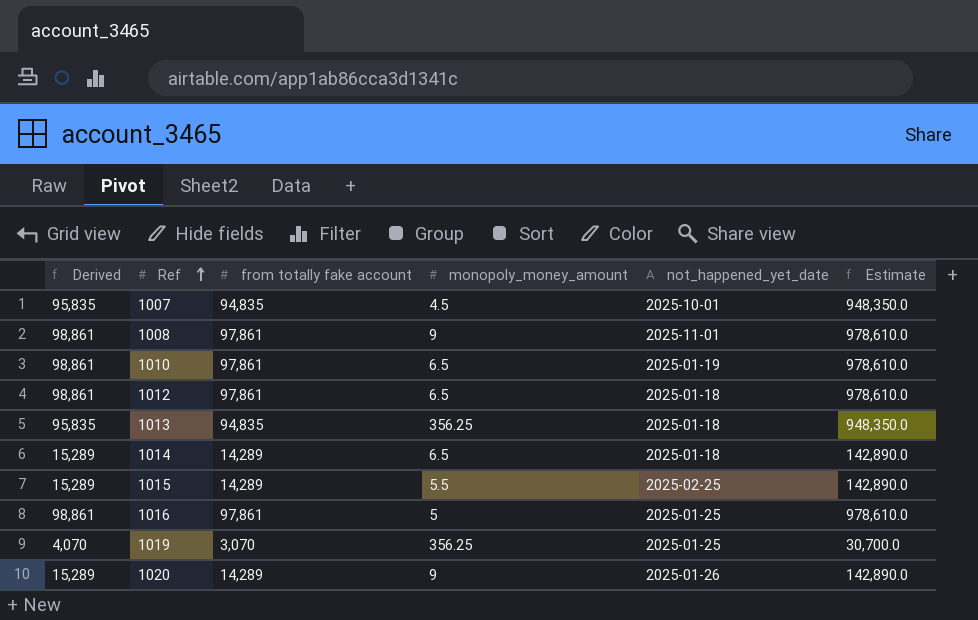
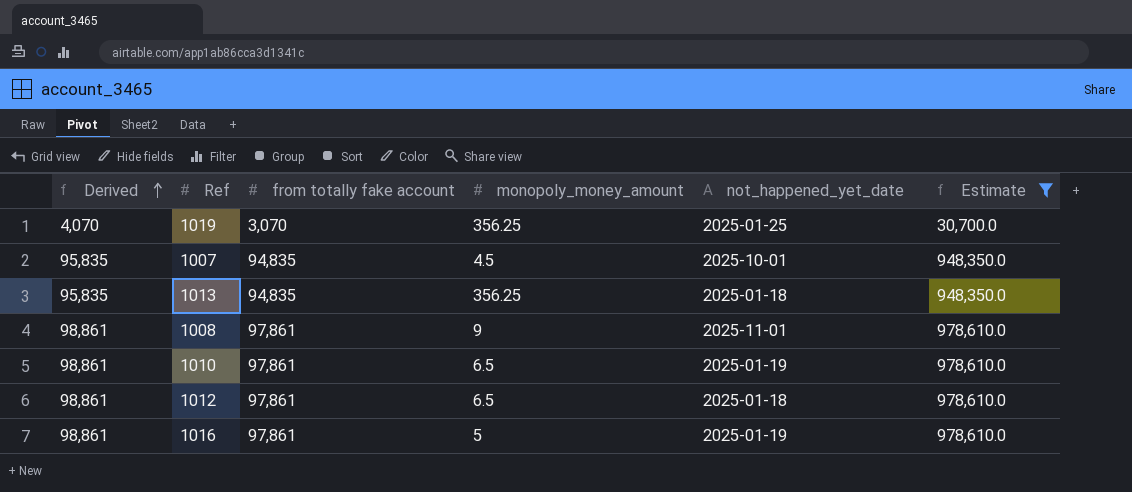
filter: none -> Estimate != 142,890.0
row order: Ref ascending -> Derived ascending
1016 | not_happened_yet_date: 2025-01-25 -> 2025-01-19

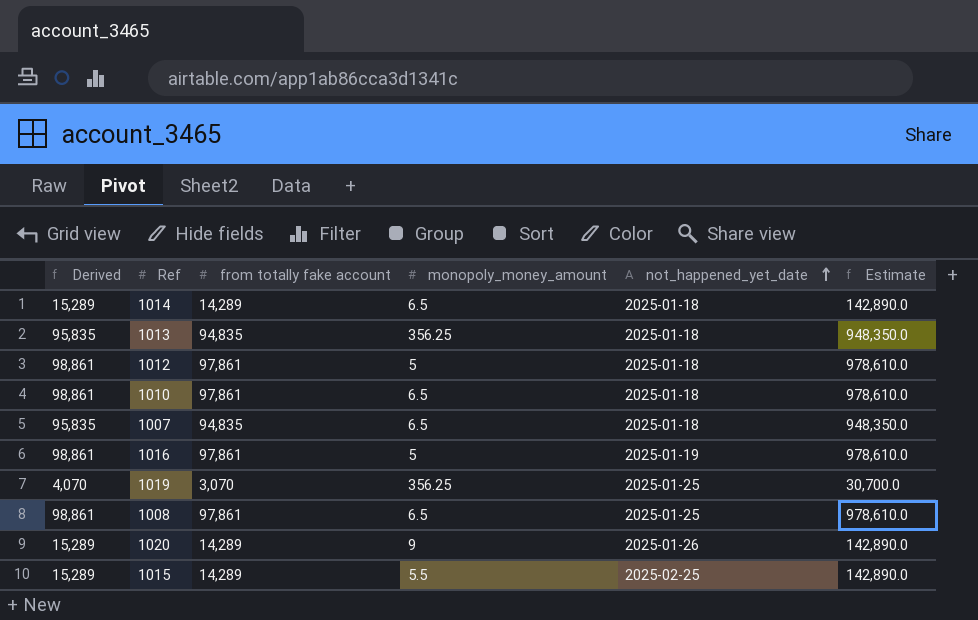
filter: Estimate != 142,890.0 -> none
row order: Derived ascending -> not_happened_yet_date ascending
1012 | monopoly_money_amount: 6.5 -> 5
1010 | not_happened_yet_date: 2025-01-19 -> 2025-01-18
1007 | monopoly_money_amount: 4.5 -> 6.5
1007 | not_happened_yet_date: 2025-10-01 -> 2025-01-18
1008 | monopoly_money_amount: 9 -> 6.5
1008 | not_happened_yet_date: 2025-11-01 -> 2025-01-25

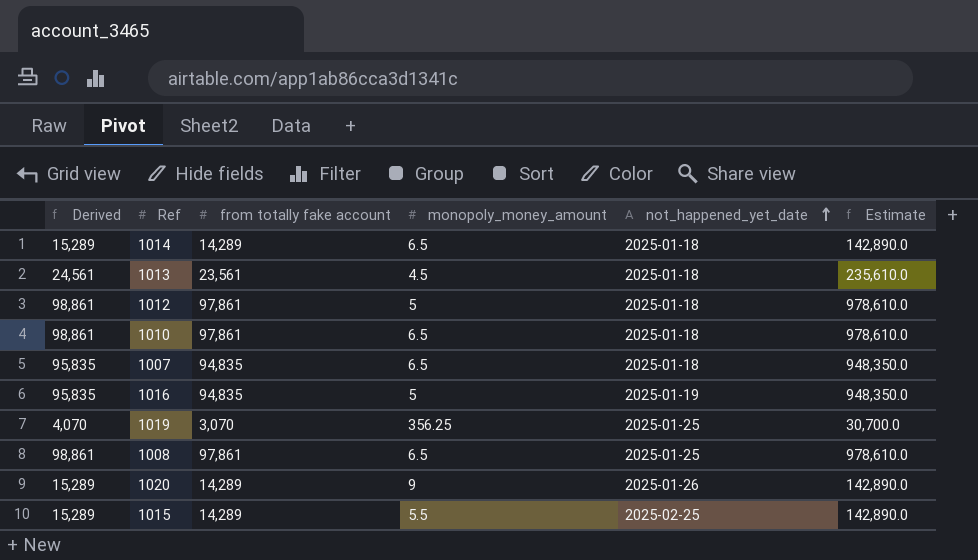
1013 | Derived: 95,835 -> 24,561
1013 | from totally fake account: 94,835 -> 23,561
1013 | monopoly_money_amount: 356.25 -> 4.5
1013 | Estimate: 948,350.0 -> 235,610.0
1016 | Derived: 98,861 -> 95,835
1016 | from totally fake account: 97,861 -> 94,835
1016 | Estimate: 978,610.0 -> 948,350.0

